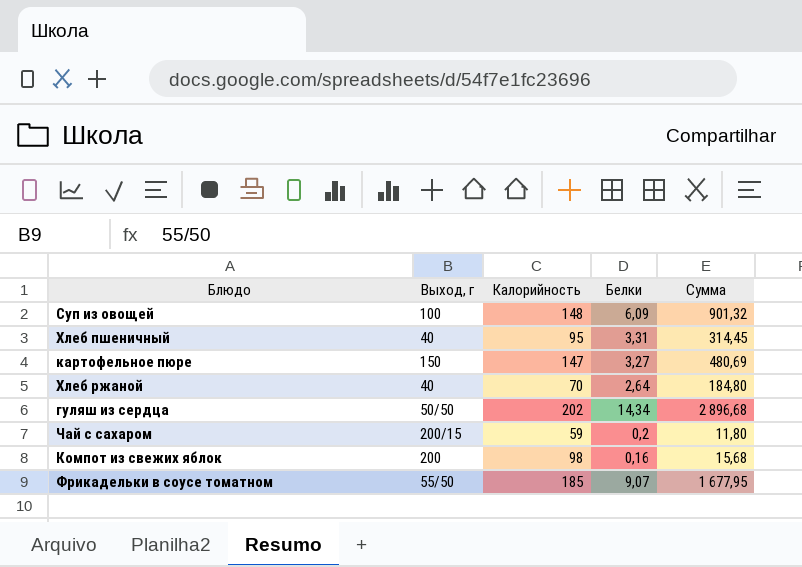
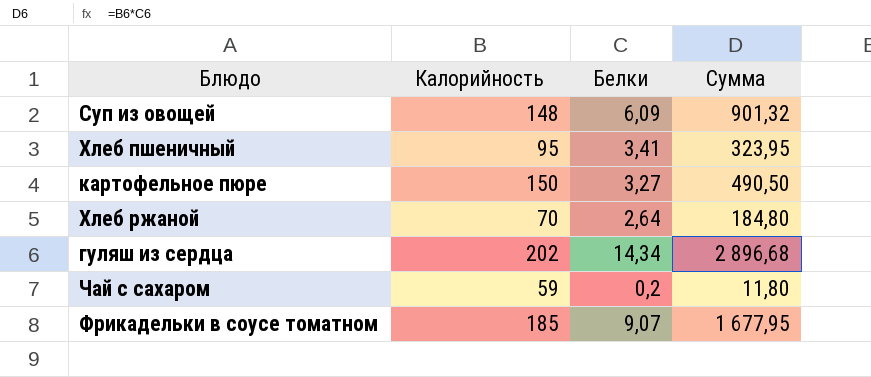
column Выход, г | position: 2 -> none
row Компот из свежих яблок: 200 | 98 | 0,16 | 15,68 -> none
Хлеб пшеничный | Белки: 3,31 -> 3,41
Хлеб пшеничный | Сумма: 314,45 -> 323,95
картофельное пюре | Калорийность: 147 -> 150
картофельное пюре | Сумма: 480,69 -> 490,50

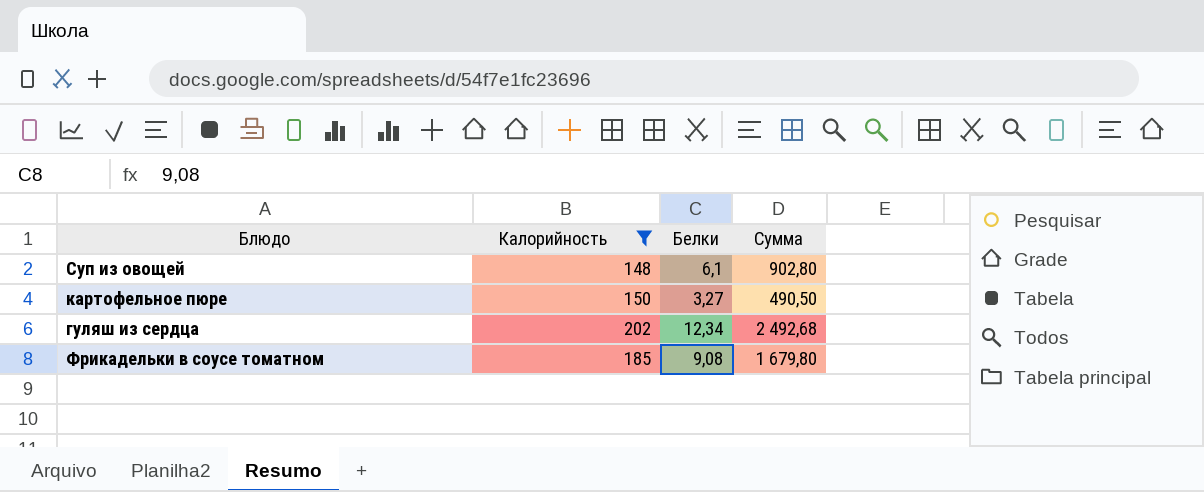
filter: none -> Калорийность >= 148
Суп из овощей | Белки: 6,09 -> 6,1
Суп из овощей | Сумма: 901,32 -> 902,80
гуляш из сердца | Белки: 14,34 -> 12,34
гуляш из сердца | Сумма: 2 896,68 -> 2 492,68
Фрикадельки в соусе томатном | Белки: 9,07 -> 9,08
Фрикадельки в соусе томатном | Сумма: 1 677,95 -> 1 679,80

